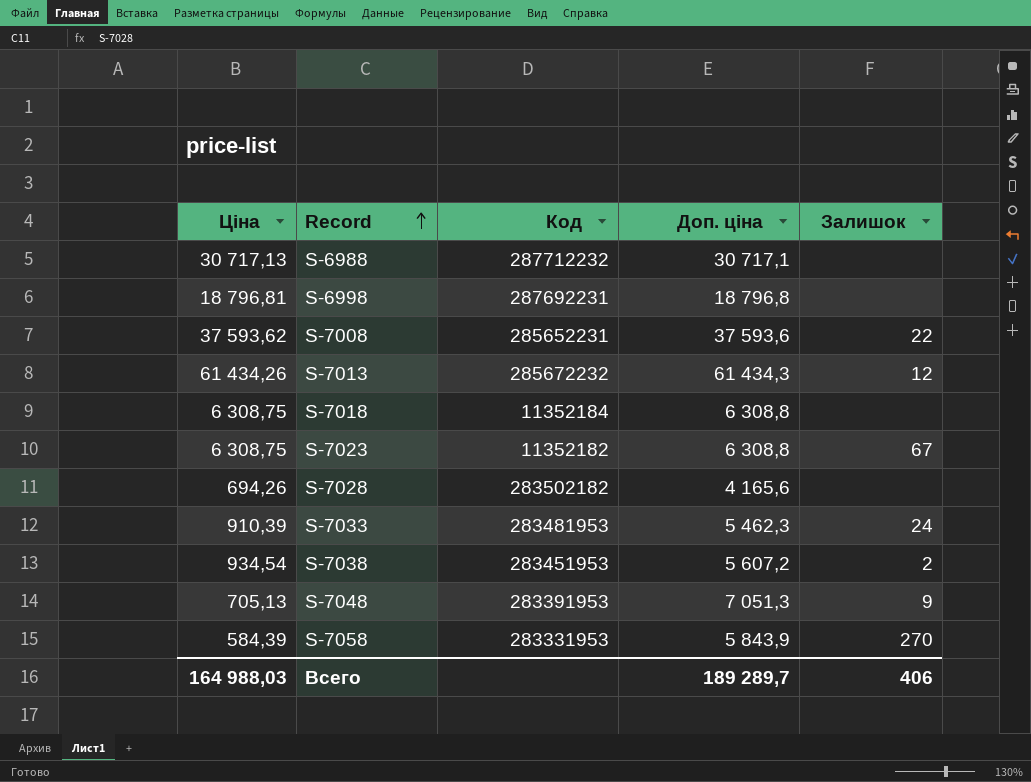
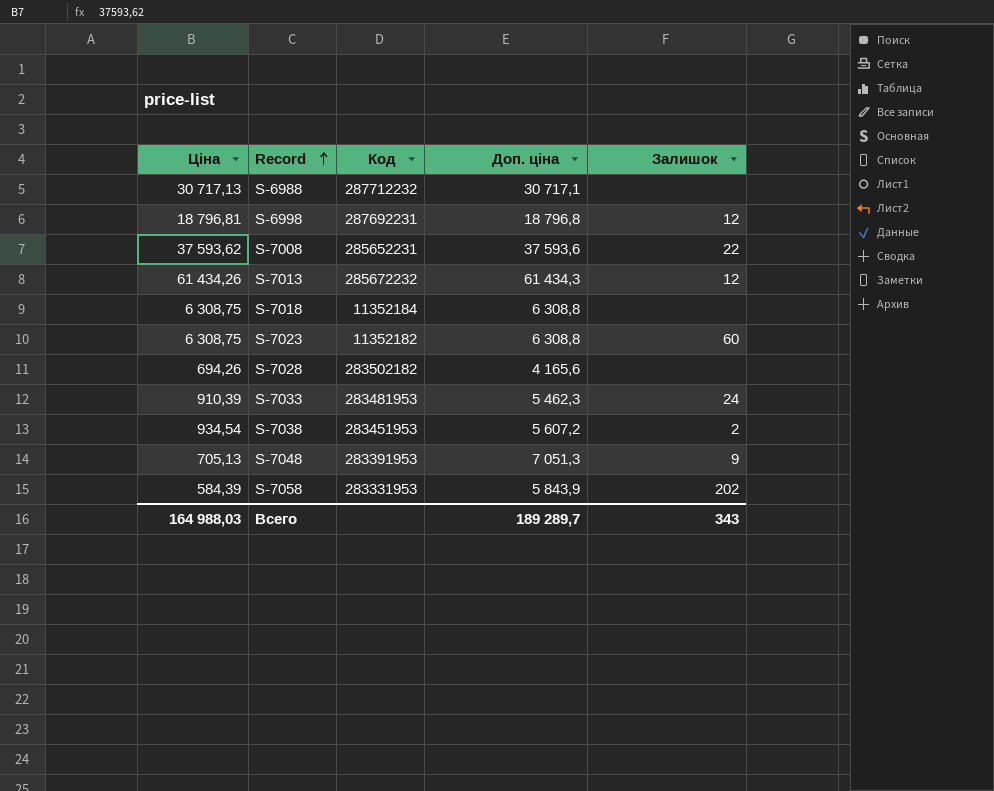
S-6998 | Залишок: none -> 12
S-7023 | Залишок: 67 -> 60
S-7058 | Залишок: 270 -> 202
Всего | Залишок: 406 -> 343

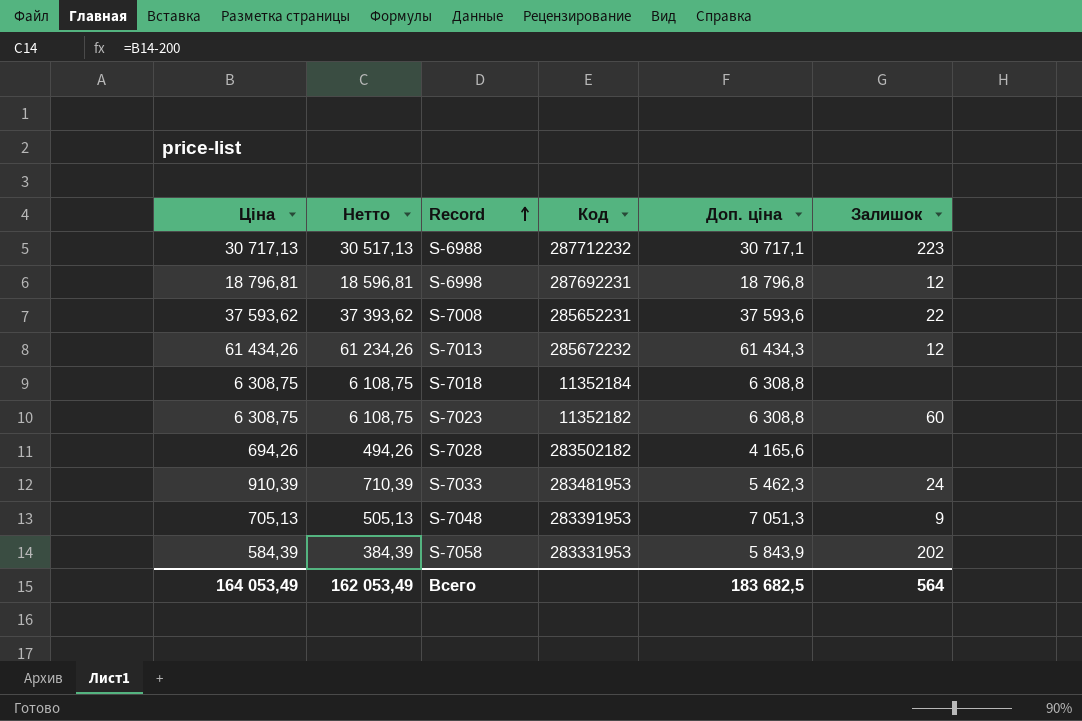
column Нетто | formula: none -> [Ціна] - 200
row S-7038: 934,54 | 283451953 | 5 607,2 | 2 -> none
S-6988 | Залишок: none -> 223
Всего | Ціна: 164 988,03 -> 164 053,49
Всего | Доп. ціна: 189 289,7 -> 183 682,5
Всего | Залишок: 343 -> 564

